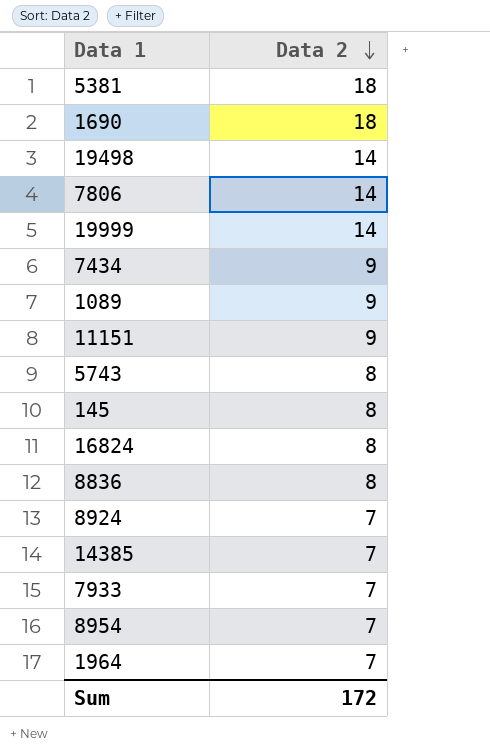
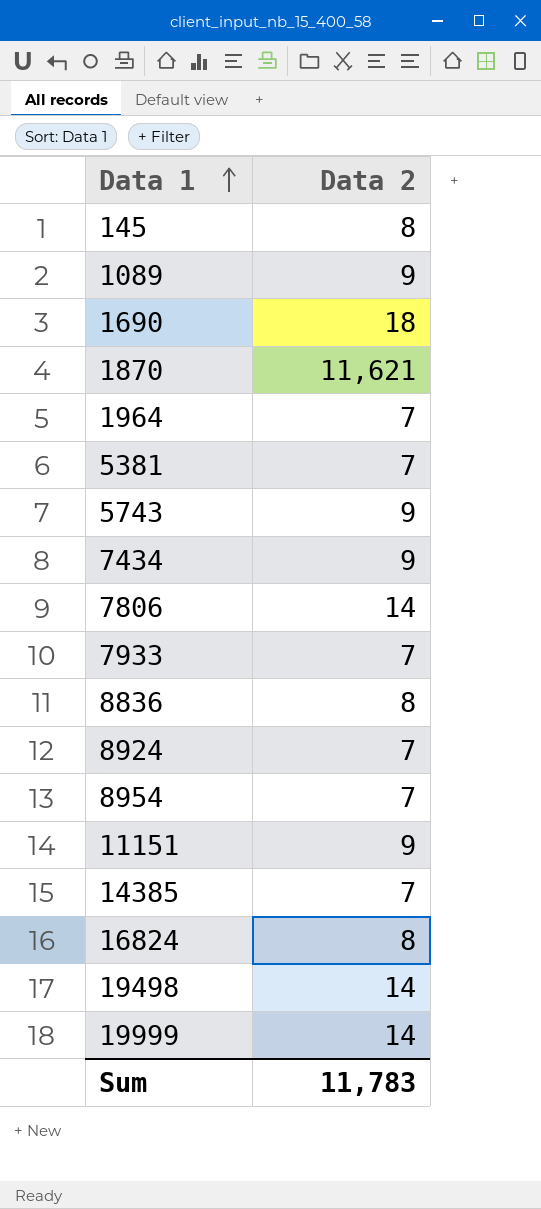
row order: Data 2 descending -> Data 1 ascending
row 1870: none -> 11,621
5381 | Data 2: 18 -> 7
5743 | Data 2: 8 -> 9
Sum | Data 2: 172 -> 11,783

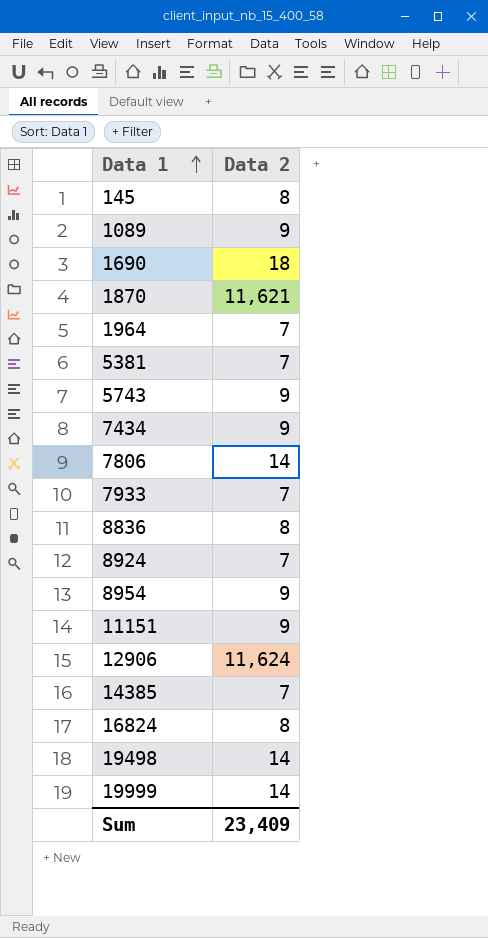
8954 | Data 2: 7 -> 9
row 12906: none -> 11,624
Sum | Data 2: 11,783 -> 23,409

